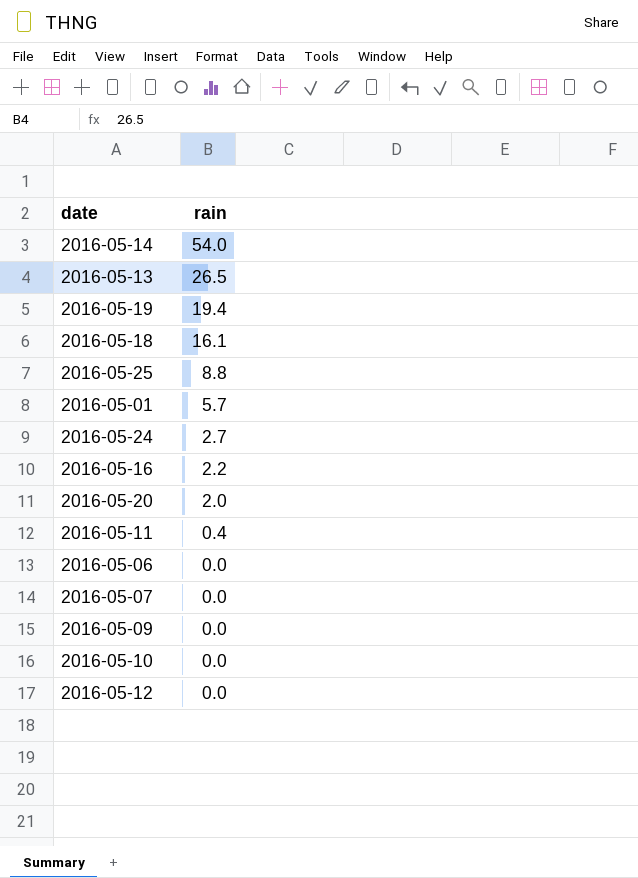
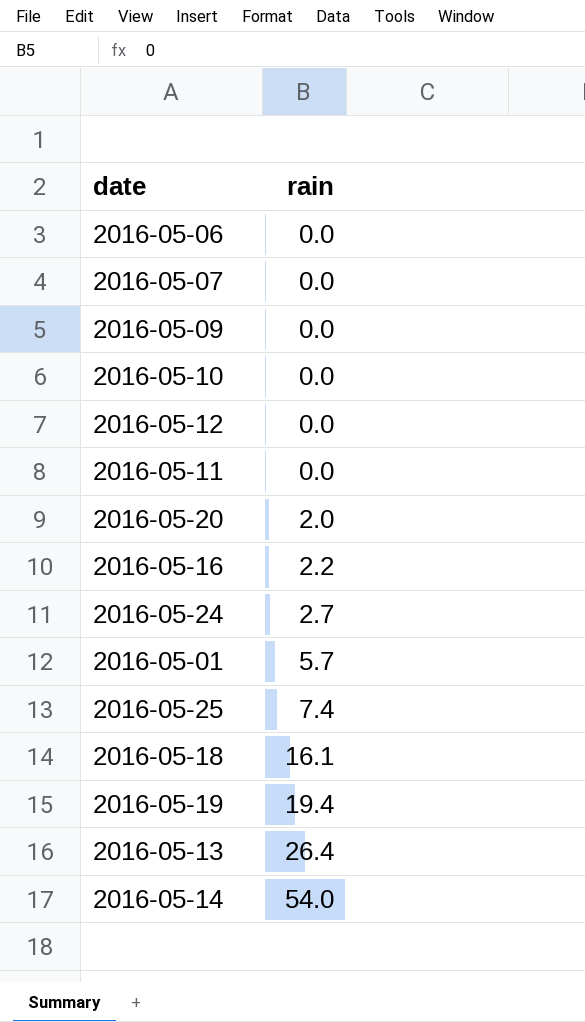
row order: rain descending -> rain ascending
2016-05-11 | rain: 0.4 -> 0.0
2016-05-25 | rain: 8.8 -> 7.4
2016-05-13 | rain: 26.5 -> 26.4

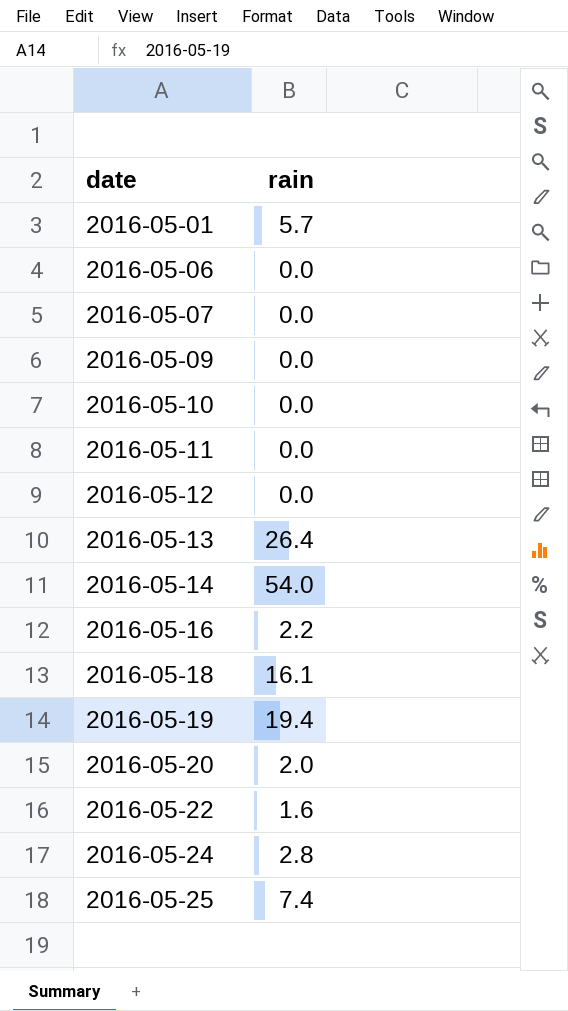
row order: rain ascending -> date ascending
row 2016-05-22: none -> 1.6
2016-05-24 | rain: 2.7 -> 2.8

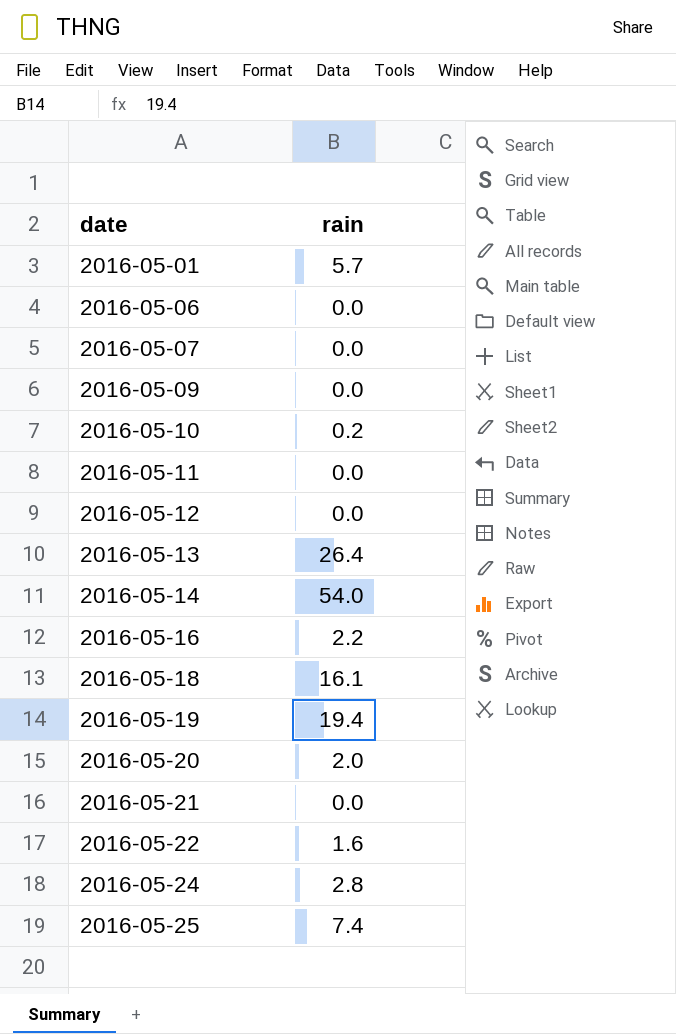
2016-05-10 | rain: 0.0 -> 0.2
row 2016-05-21: none -> 0.0

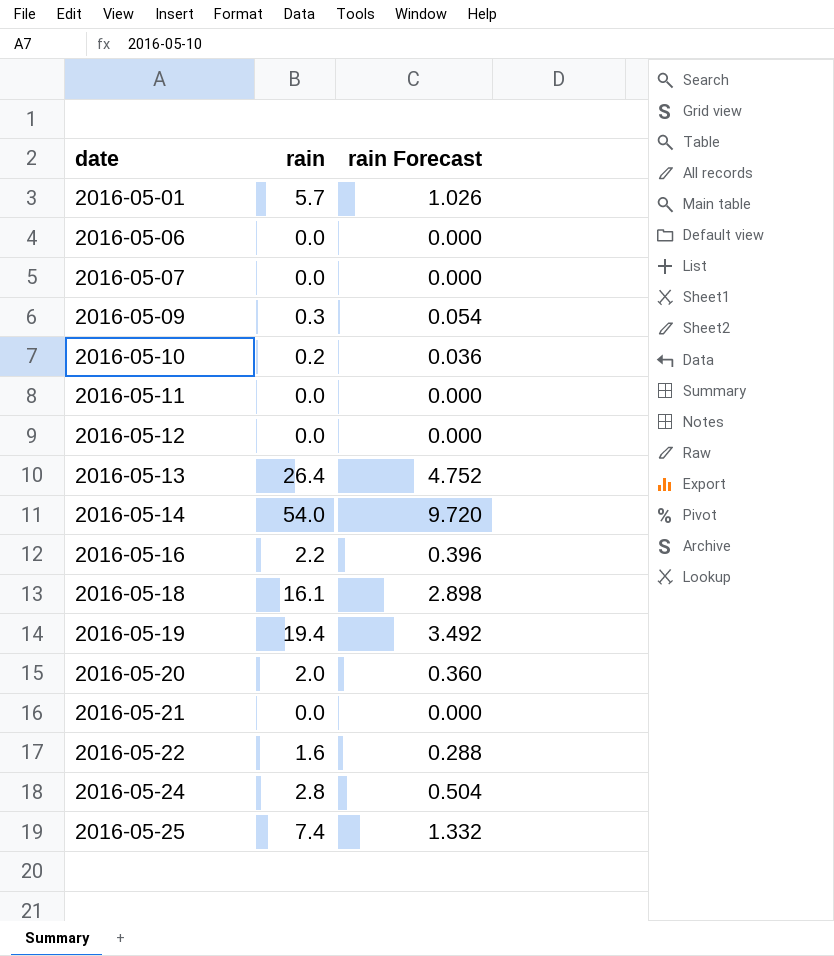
column rain Forecast | formula: none -> [rain] * 0.18
2016-05-09 | rain: 0.0 -> 0.3

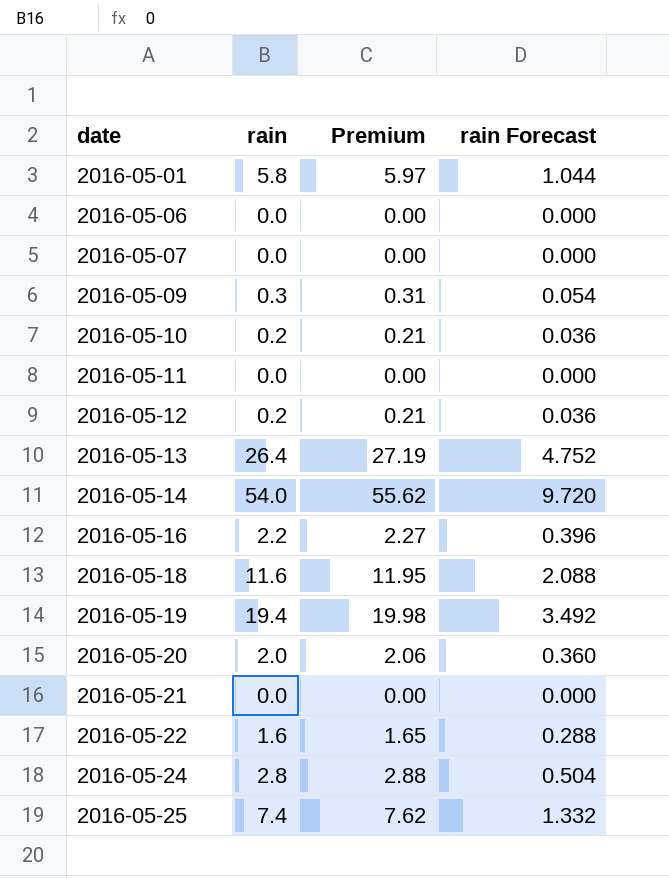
column Premium | formula: none -> [rain] * 1.03
2016-05-01 | rain: 5.7 -> 5.8
2016-05-01 | rain Forecast: 1.026 -> 1.044
2016-05-12 | rain: 0.0 -> 0.2
2016-05-12 | rain Forecast: 0.000 -> 0.036
2016-05-18 | rain: 16.1 -> 11.6
2016-05-18 | rain Forecast: 2.898 -> 2.088

